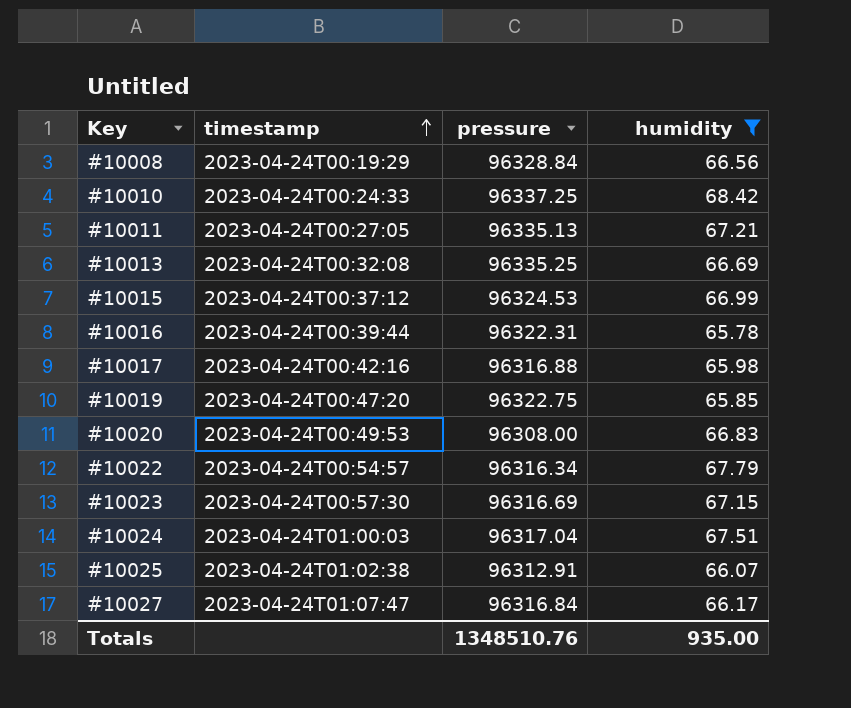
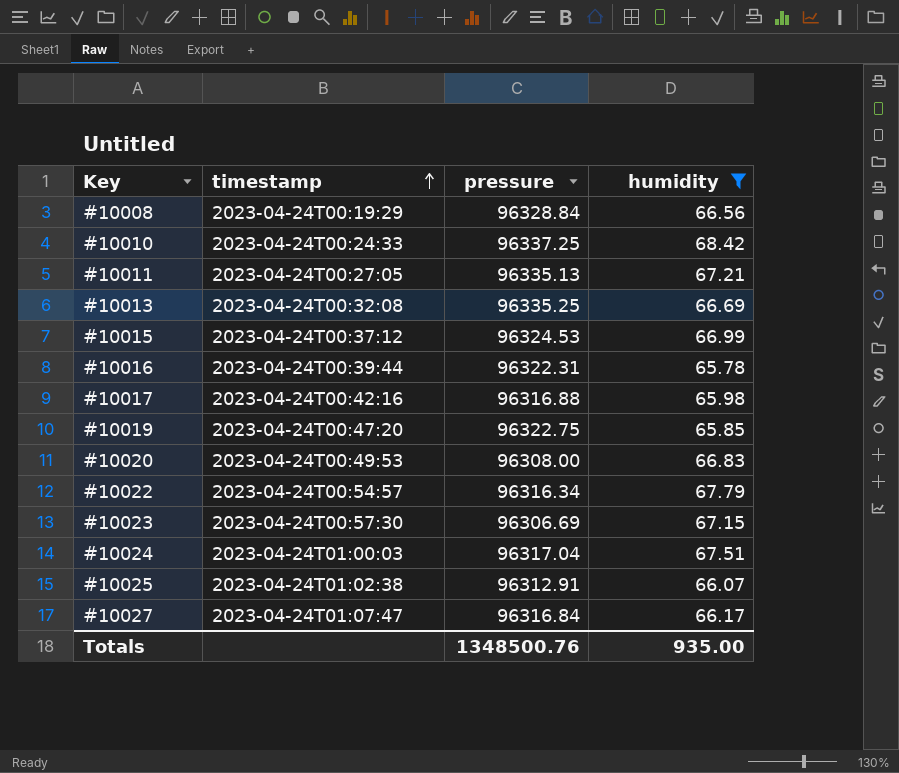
#10023 | pressure: 96316.69 -> 96306.69
Totals | pressure: 1348510.76 -> 1348500.76

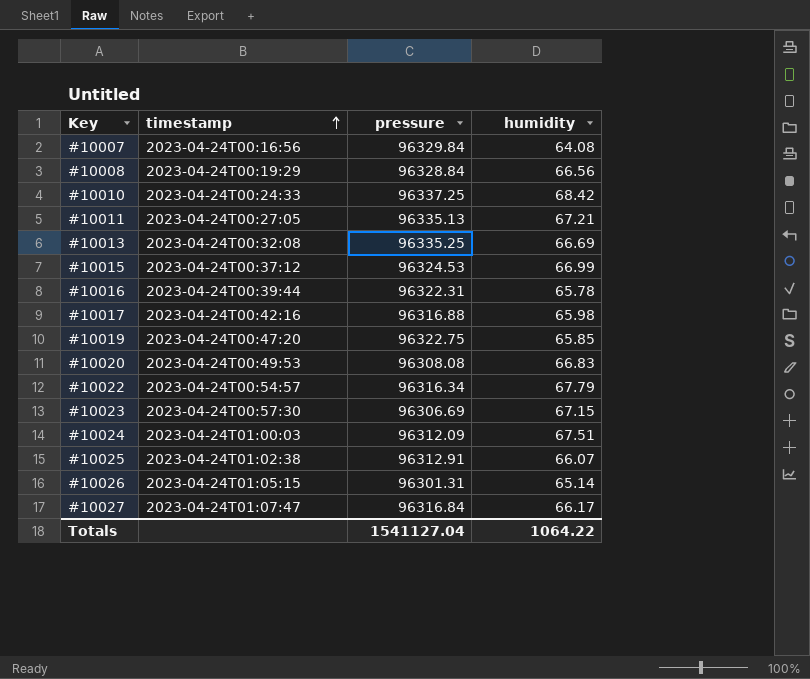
filter: humidity >= 65.78 -> none
#10020 | pressure: 96308.00 -> 96308.08
#10024 | pressure: 96317.04 -> 96312.09
Totals | pressure: 1348500.76 -> 1541127.04
Totals | humidity: 935.00 -> 1064.22

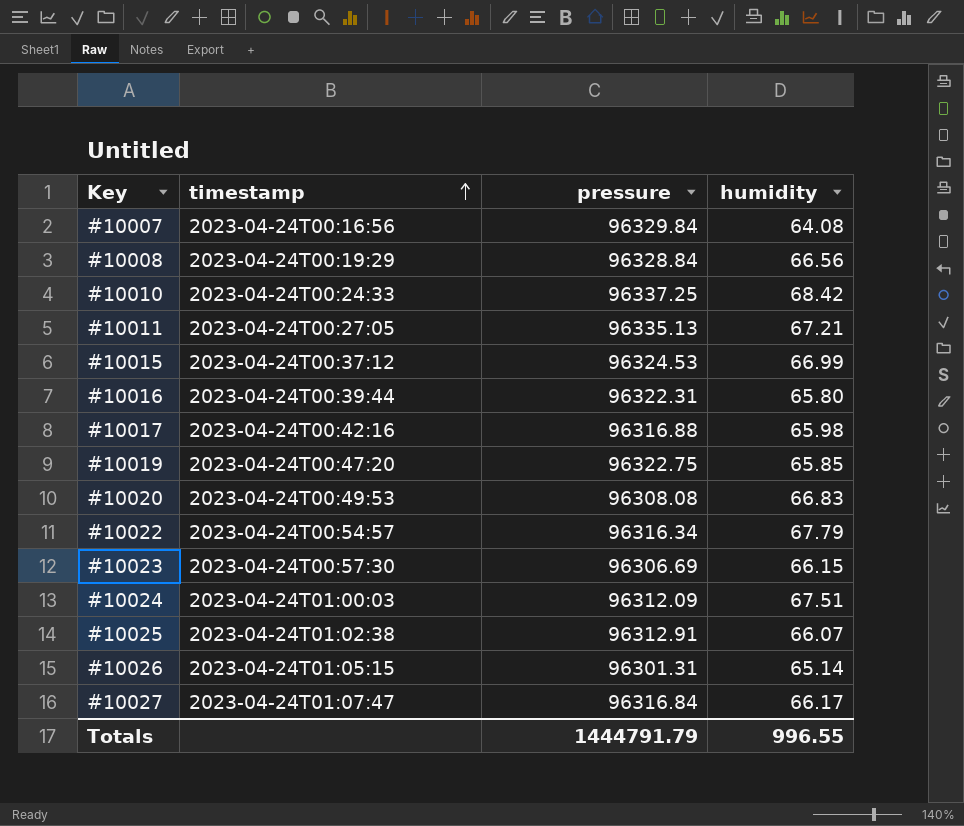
row #10013: 2023-04-24T00:32:08 | 96335.25 | 66.69 -> none
#10016 | humidity: 65.78 -> 65.80
#10023 | humidity: 67.15 -> 66.15
Totals | pressure: 1541127.04 -> 1444791.79
Totals | humidity: 1064.22 -> 996.55

